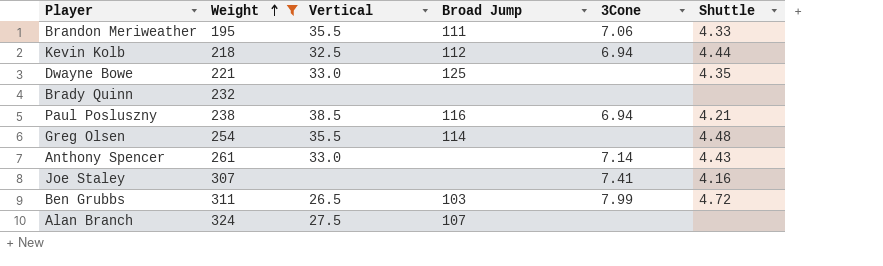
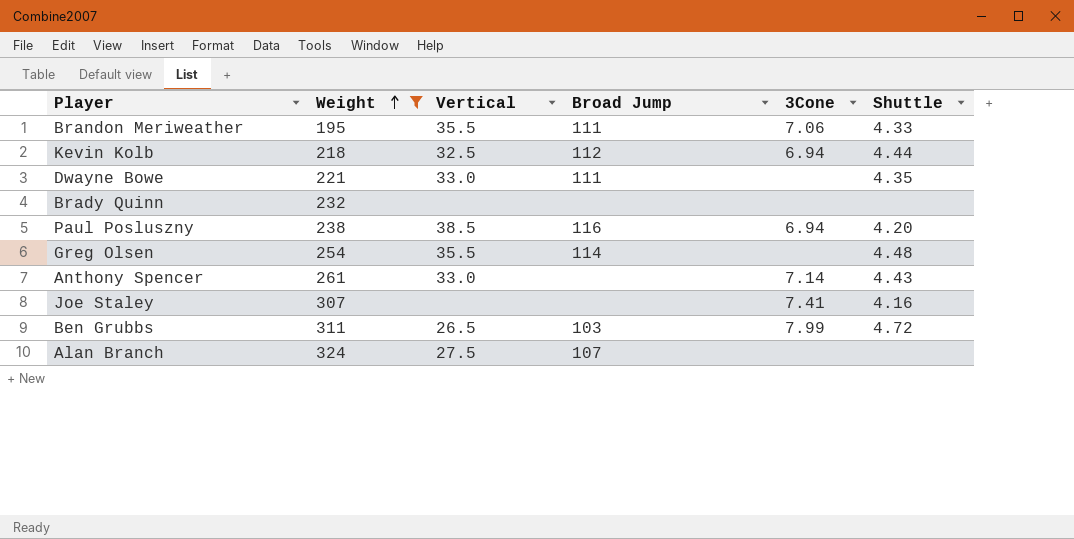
Dwayne Bowe | Broad Jump: 125 -> 111
Paul Posluszny | Shuttle: 4.21 -> 4.20

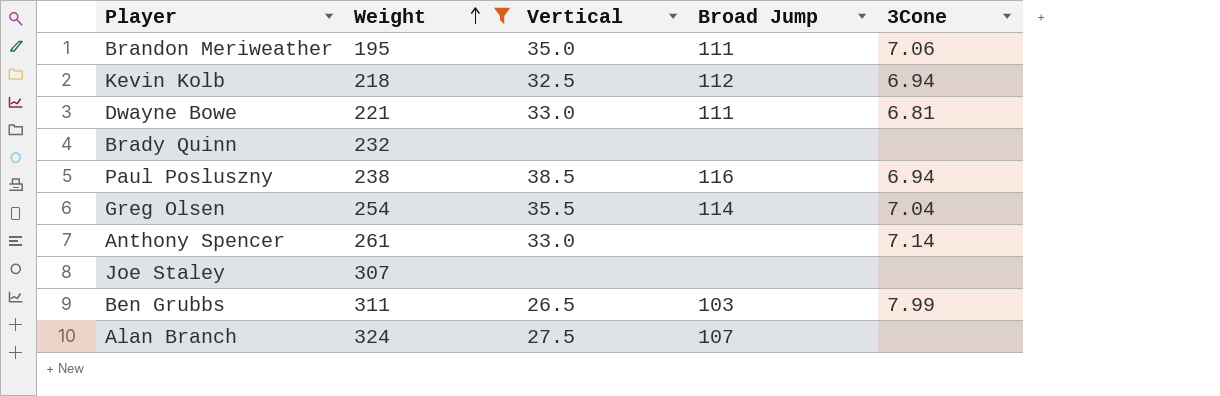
column Shuttle | position: 6 -> none
Brandon Meriweather | Vertical: 35.5 -> 35.0
Dwayne Bowe | 3Cone: none -> 6.81
Greg Olsen | 3Cone: none -> 7.04
Joe Staley | 3Cone: 7.41 -> none

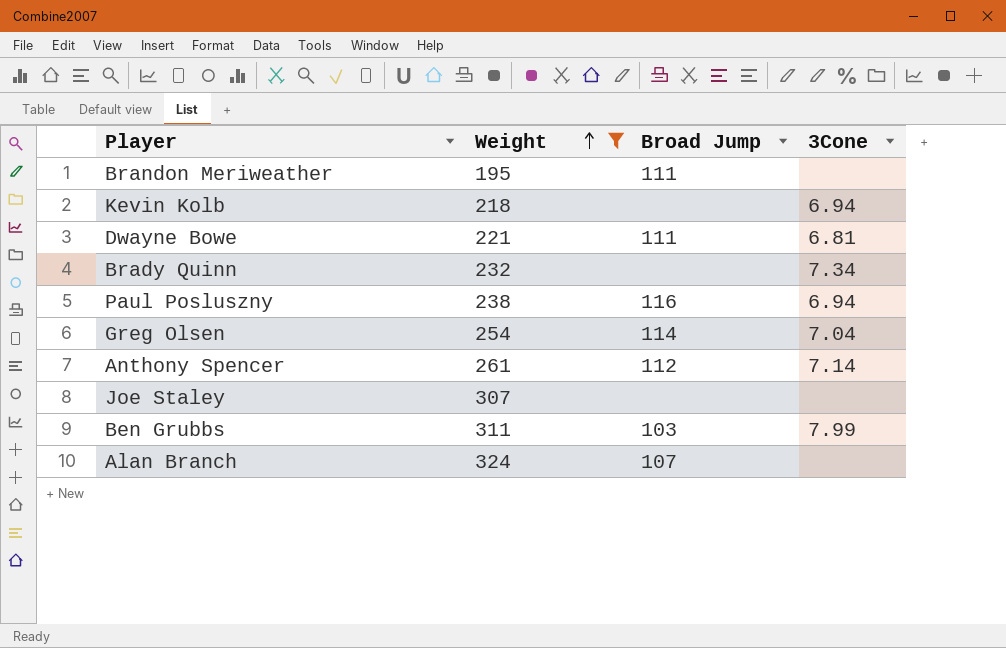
column Vertical | position: 3 -> none
Brandon Meriweather | 3Cone: 7.06 -> none
Kevin Kolb | Broad Jump: 112 -> none
Brady Quinn | 3Cone: none -> 7.34
Anthony Spencer | Broad Jump: none -> 112

